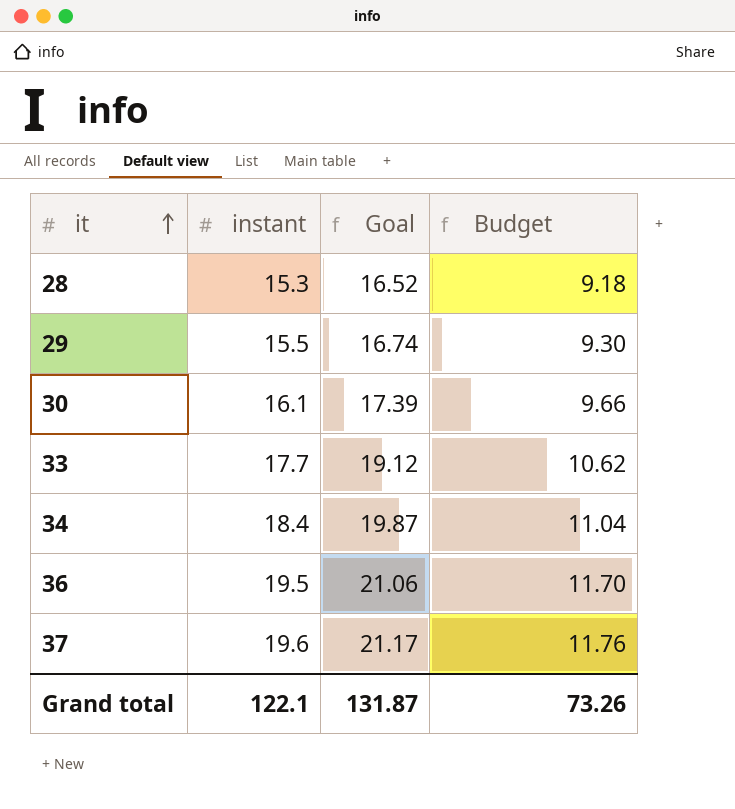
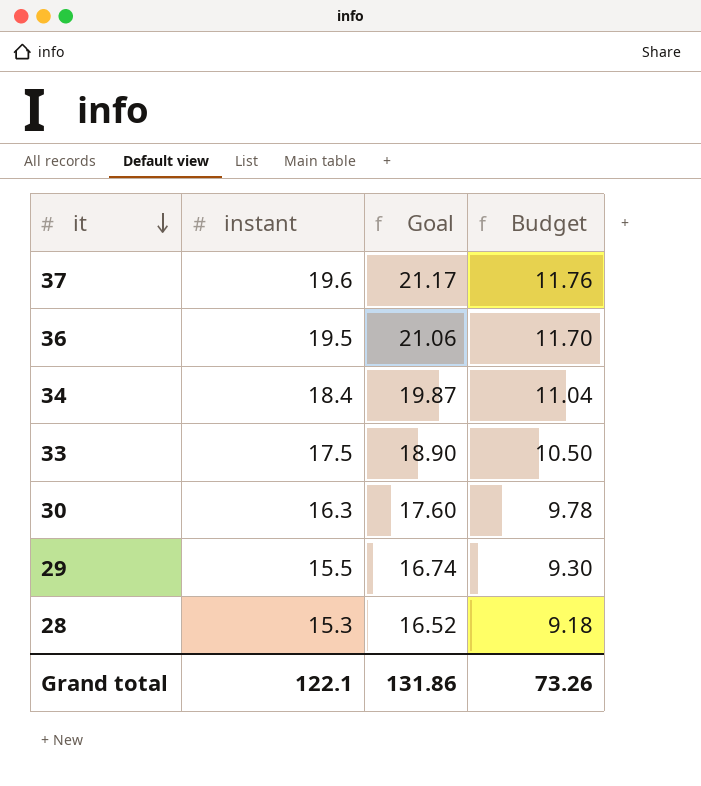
row order: it ascending -> it descending
33 | instant: 17.7 -> 17.5
33 | Goal: 19.12 -> 18.90
33 | Budget: 10.62 -> 10.50
30 | instant: 16.1 -> 16.3
30 | Goal: 17.39 -> 17.60
30 | Budget: 9.66 -> 9.78
Grand total | Goal: 131.87 -> 131.86

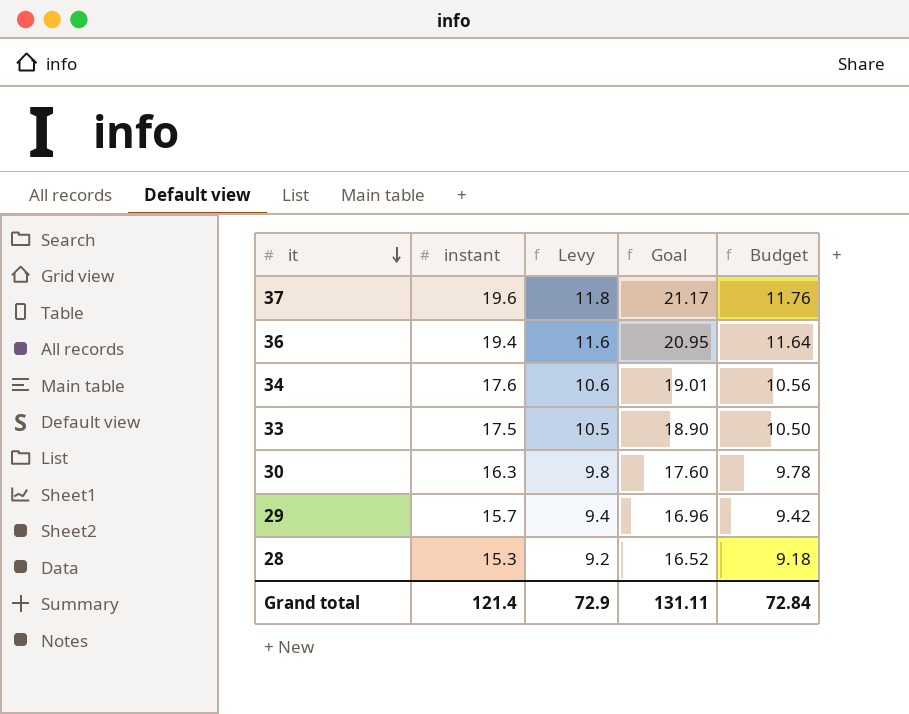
column Levy | formula: none -> [instant] * 0.6
36 | instant: 19.5 -> 19.4
36 | Goal: 21.06 -> 20.95
36 | Budget: 11.70 -> 11.64
34 | instant: 18.4 -> 17.6
34 | Goal: 19.87 -> 19.01
34 | Budget: 11.04 -> 10.56
29 | instant: 15.5 -> 15.7
29 | Goal: 16.74 -> 16.96
29 | Budget: 9.30 -> 9.42
Grand total | instant: 122.1 -> 121.4
Grand total | Goal: 131.86 -> 131.11
Grand total | Budget: 73.26 -> 72.84

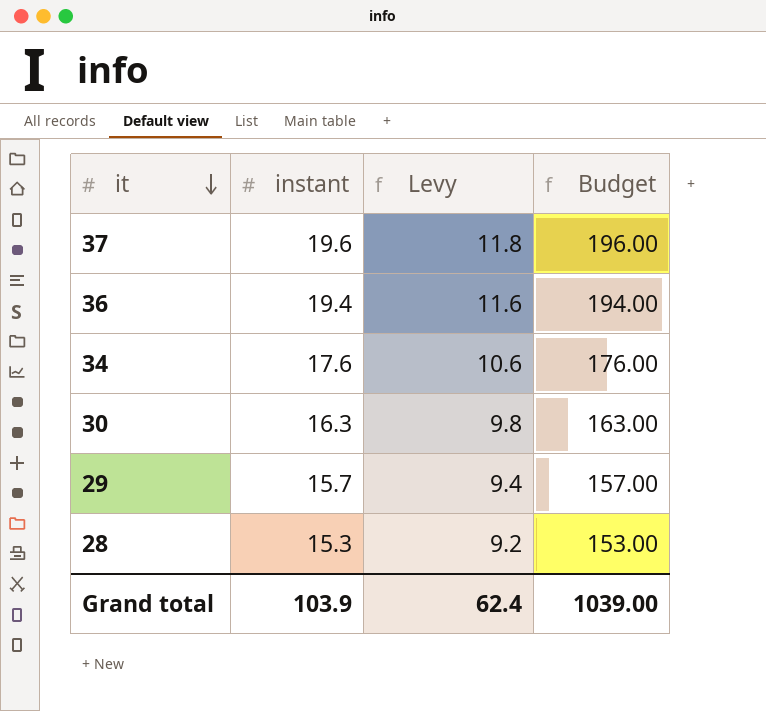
column Goal | formula: [instant] * 1.08 -> none
column Budget | formula: [instant] * 0.6 -> [instant] * 10
row 33: 17.5 | 10.5 | 18.90 | 10.50 -> none
Grand total | instant: 121.4 -> 103.9
Grand total | Levy: 72.9 -> 62.4
Grand total | Budget: 72.84 -> 1039.00

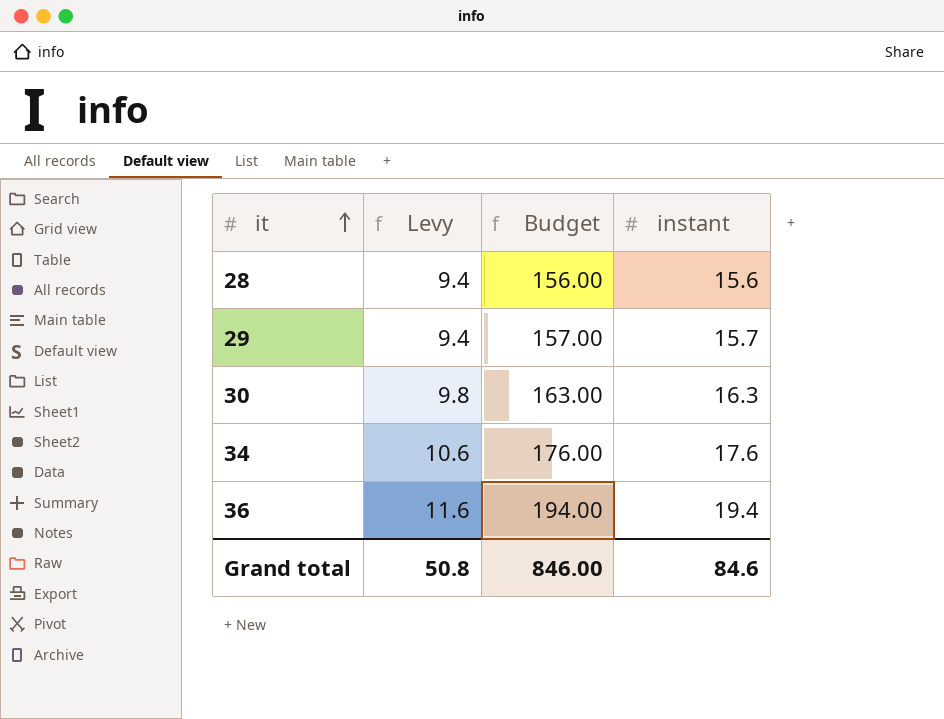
row order: it descending -> it ascending
column instant | position: 2 -> 4
row 37: 19.6 | 11.8 | 196.00 -> none
28 | Levy: 9.2 -> 9.4
28 | Budget: 153.00 -> 156.00
28 | instant: 15.3 -> 15.6
Grand total | Levy: 62.4 -> 50.8
Grand total | Budget: 1039.00 -> 846.00
Grand total | instant: 103.9 -> 84.6

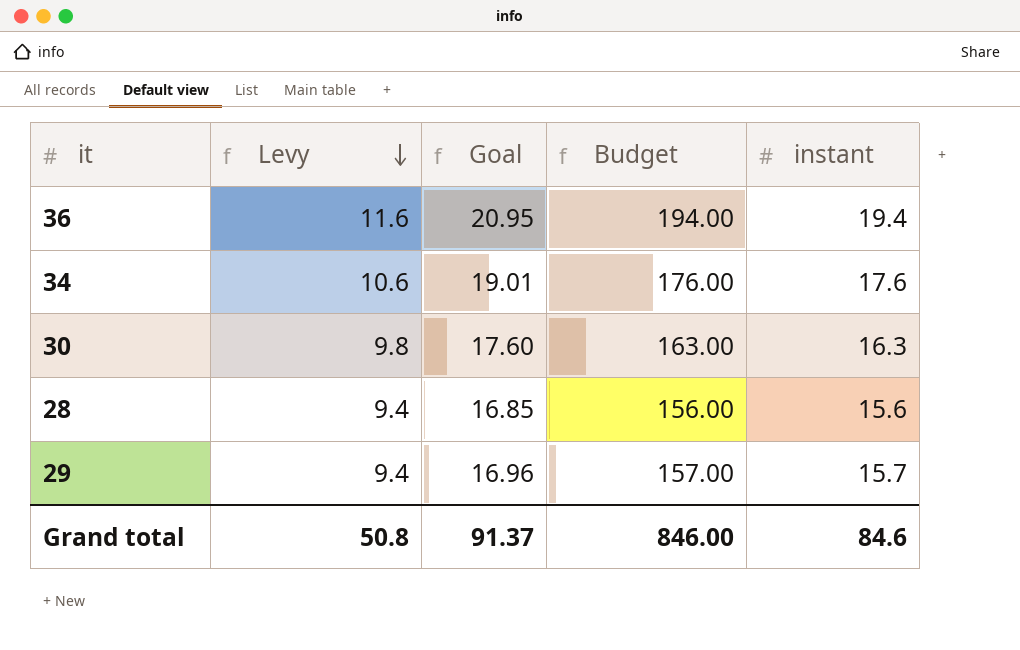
row order: it ascending -> Levy descending
column Goal | formula: none -> [instant] * 1.08

